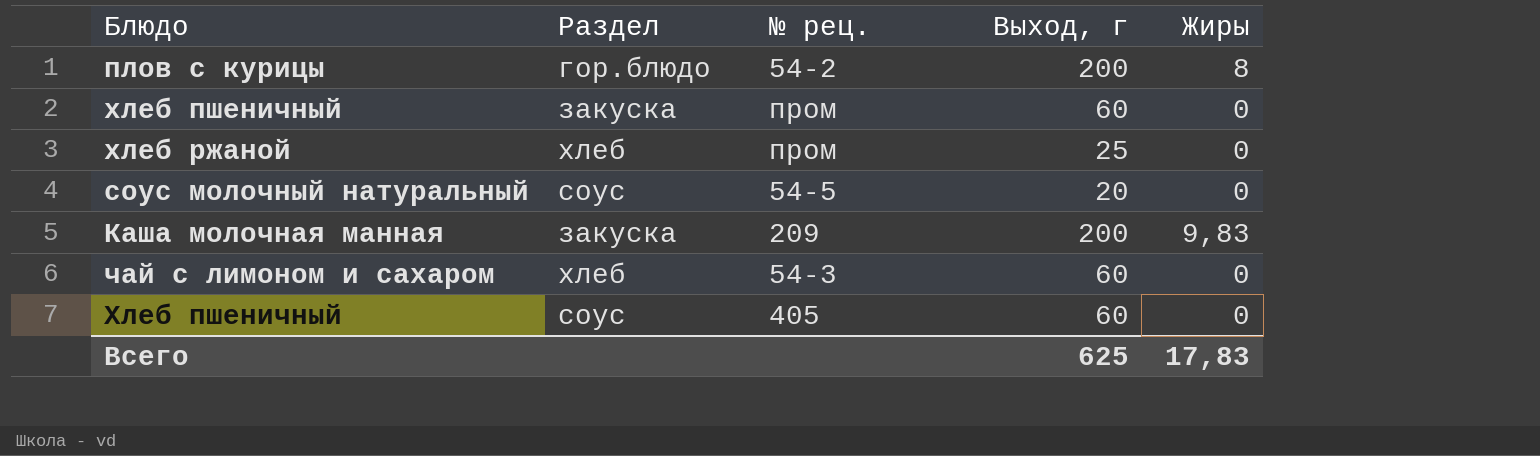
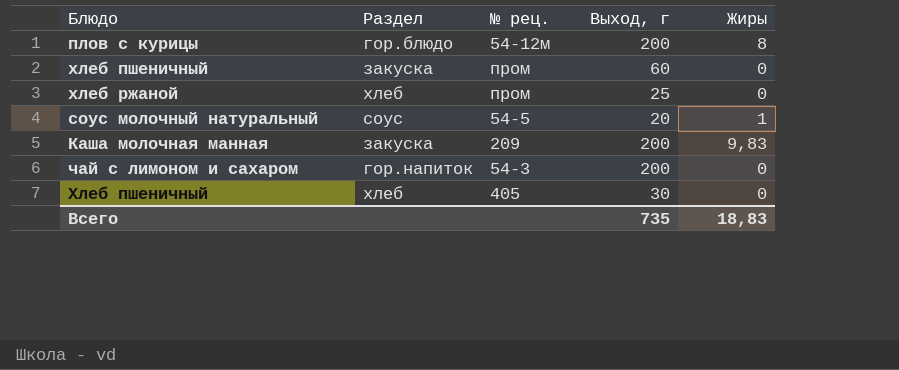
плов с курицы | № рец.: 54-2 -> 54-12м
соус молочный натуральный | Жиры: 0 -> 1
чай с лимоном и сахаром | Раздел: хлеб -> гор.напиток
чай с лимоном и сахаром | Выход, г: 60 -> 200
Хлеб пшеничный | Раздел: соус -> хлеб
Хлеб пшеничный | Выход, г: 60 -> 30
Всего | Выход, г: 625 -> 735
Всего | Жиры: 17,83 -> 18,83

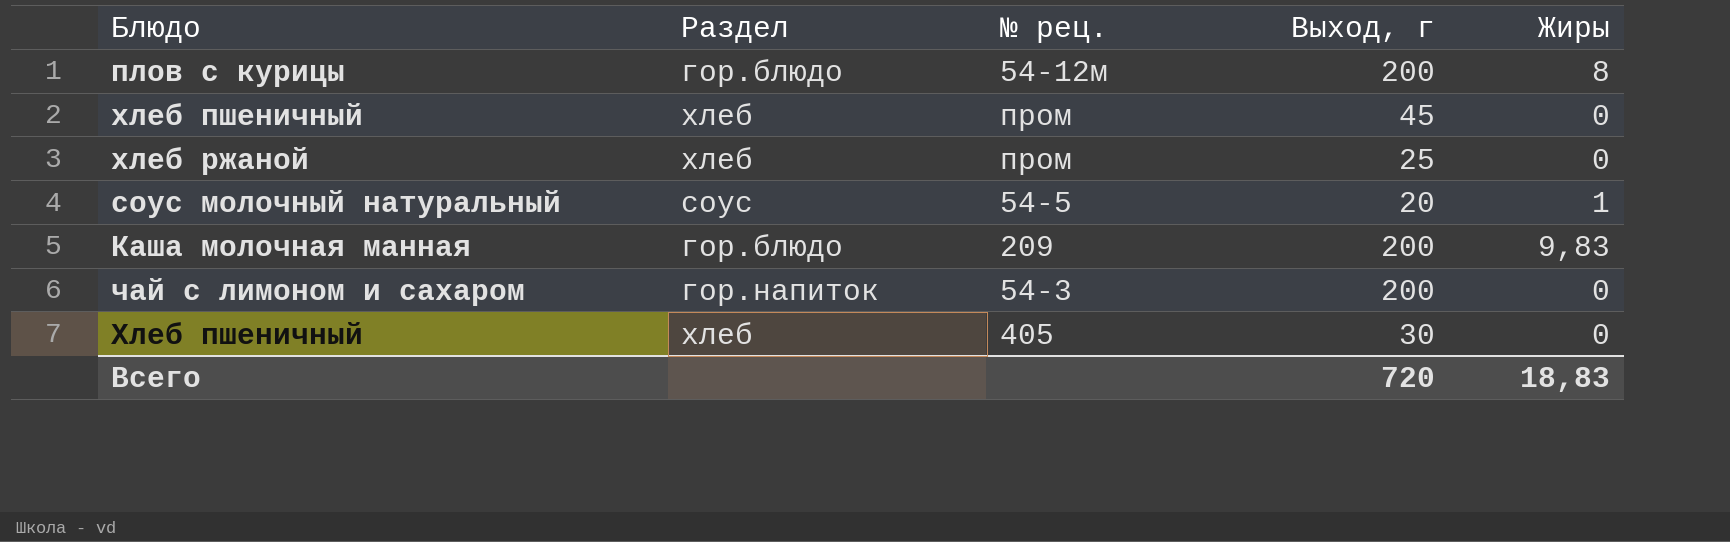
хлеб пшеничный | Раздел: закуска -> хлеб
хлеб пшеничный | Выход, г: 60 -> 45
Каша молочная манная | Раздел: закуска -> гор.блюдо
Всего | Выход, г: 735 -> 720

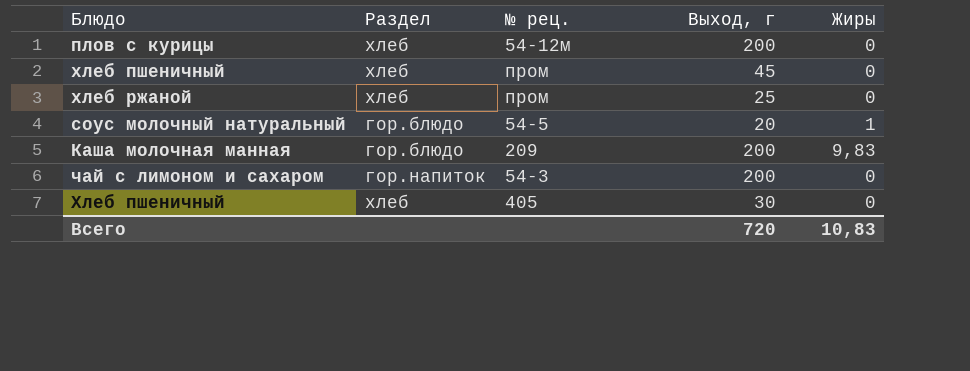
плов с курицы | Раздел: гор.блюдо -> хлеб
плов с курицы | Жиры: 8 -> 0
соус молочный натуральный | Раздел: соус -> гор.блюдо
Всего | Жиры: 18,83 -> 10,83

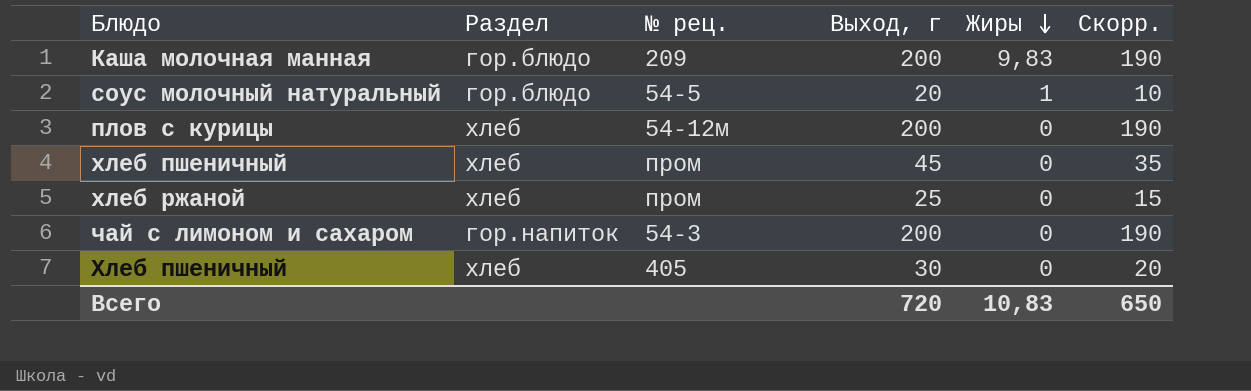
row order: none -> Жиры descending
column Скорр. | formula: none -> [Выход, г] - 10

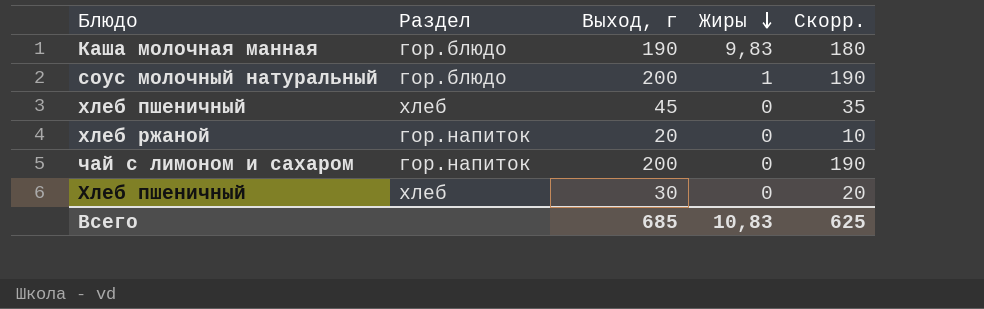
column № рец. | position: 3 -> none
row плов с курицы: хлеб | 54-12м | 200 | 0 | 190 -> none
Каша молочная манная | Выход, г: 200 -> 190
Каша молочная манная | Скорр.: 190 -> 180
соус молочный натуральный | Выход, г: 20 -> 200
соус молочный натуральный | Скорр.: 10 -> 190
хлеб ржаной | Раздел: хлеб -> гор.напиток
хлеб ржаной | Выход, г: 25 -> 20
хлеб ржаной | Скорр.: 15 -> 10
Всего | Выход, г: 720 -> 685
Всего | Скорр.: 650 -> 625

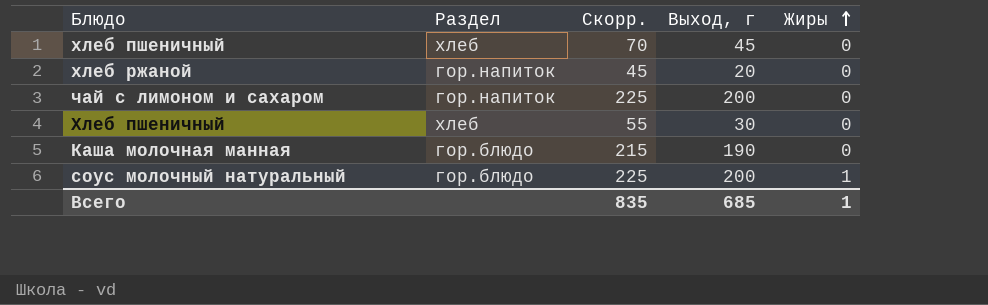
row order: Жиры descending -> Жиры ascending
column Скорр. | formula: [Выход, г] - 10 -> [Выход, г] + 25
column Скорр. | position: 5 -> 3
Каша молочная манная | Жиры: 9,83 -> 0
Всего | Скорр.: 625 -> 835
Всего | Жиры: 10,83 -> 1

